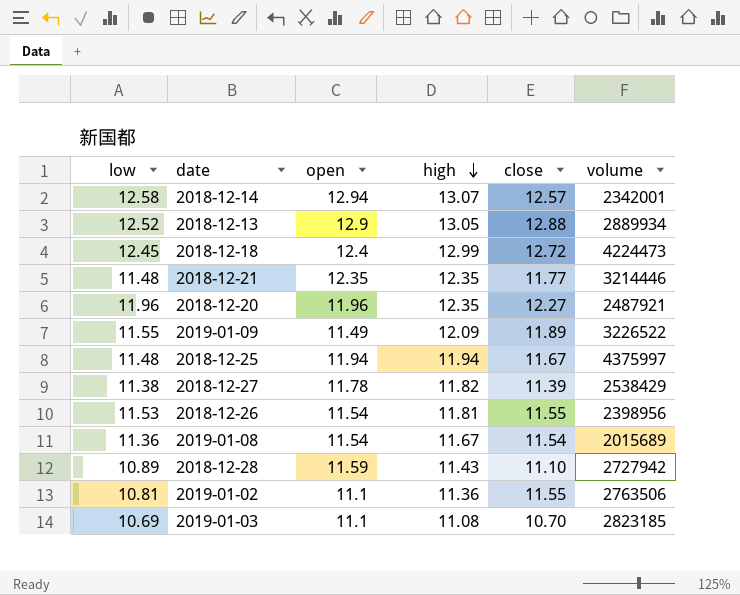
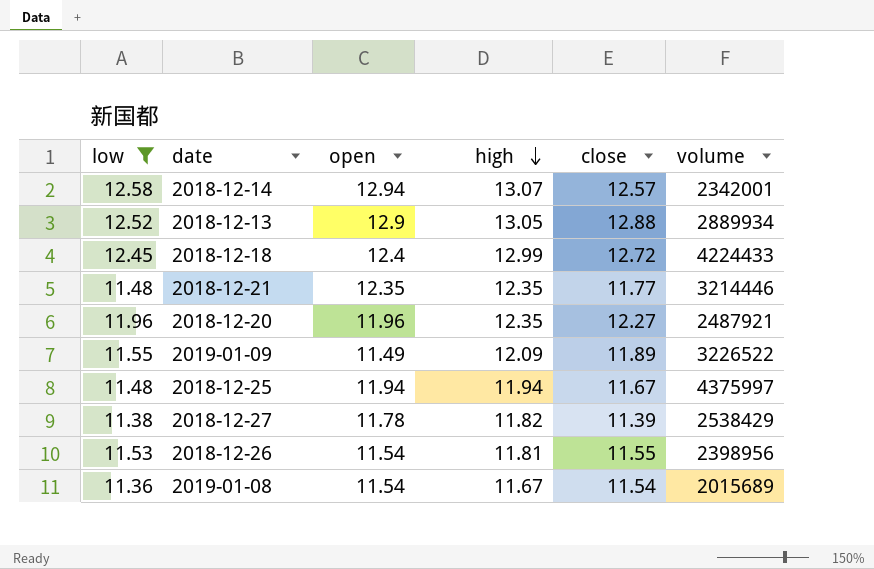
filter: none -> low >= 11.36
2018-12-18 | volume: 4224473 -> 4224433

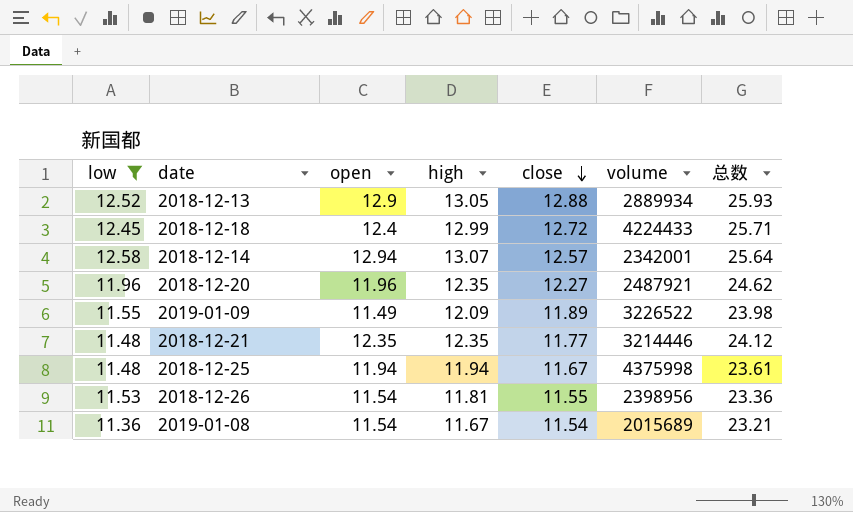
row order: high descending -> close descending
column 总数 | formula: none -> [high] + [close]
row 2018-12-27: 11.38 | 11.78 | 11.82 | 11.39 | 2538429 -> none
2018-12-25 | volume: 4375997 -> 4375998

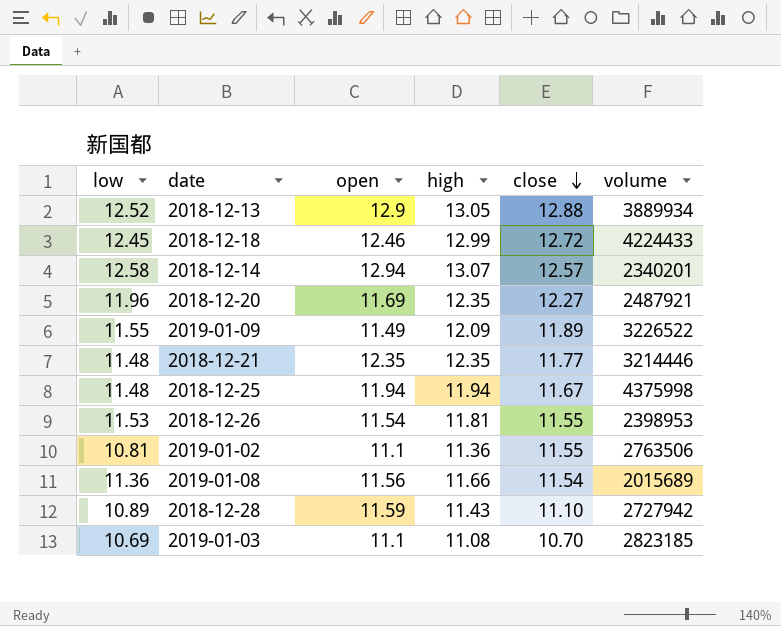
filter: low >= 11.36 -> none
column 总数 | formula: [high] + [close] -> none
2018-12-13 | volume: 2889934 -> 3889934
2018-12-18 | open: 12.4 -> 12.46
2018-12-14 | volume: 2342001 -> 2340201
2018-12-20 | open: 11.96 -> 11.69
2018-12-26 | volume: 2398956 -> 2398953
2019-01-08 | open: 11.54 -> 11.56
2019-01-08 | high: 11.67 -> 11.66

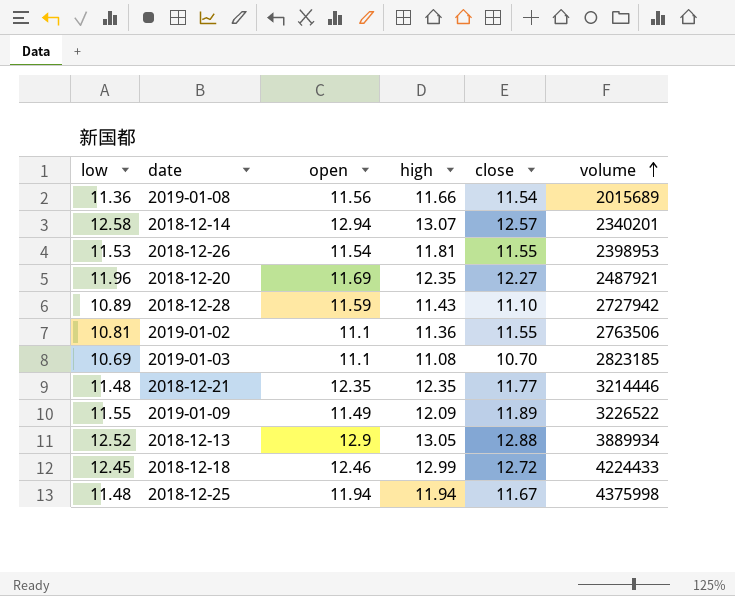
row order: close descending -> volume ascending

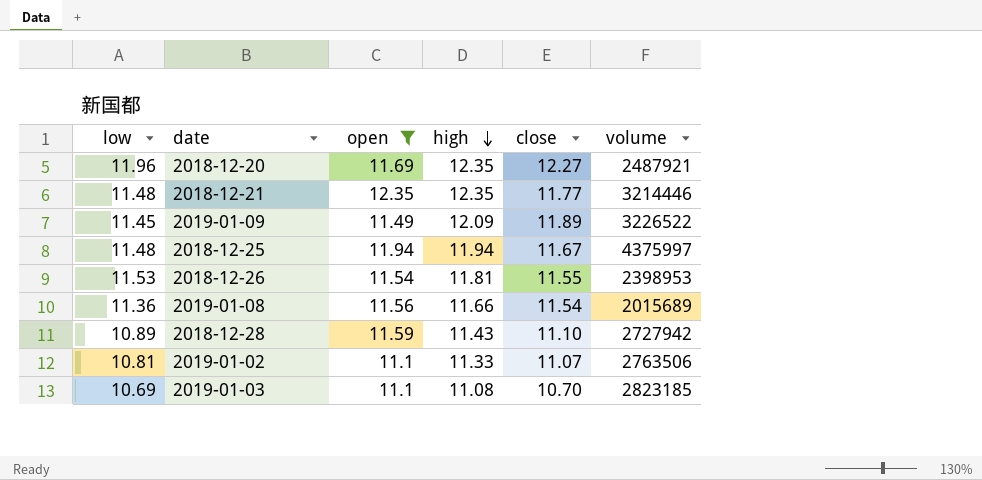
filter: none -> open <= 12.35
row order: volume ascending -> high descending
2019-01-09 | low: 11.55 -> 11.45
2018-12-25 | volume: 4375998 -> 4375997
2019-01-02 | high: 11.36 -> 11.33
2019-01-02 | close: 11.55 -> 11.07

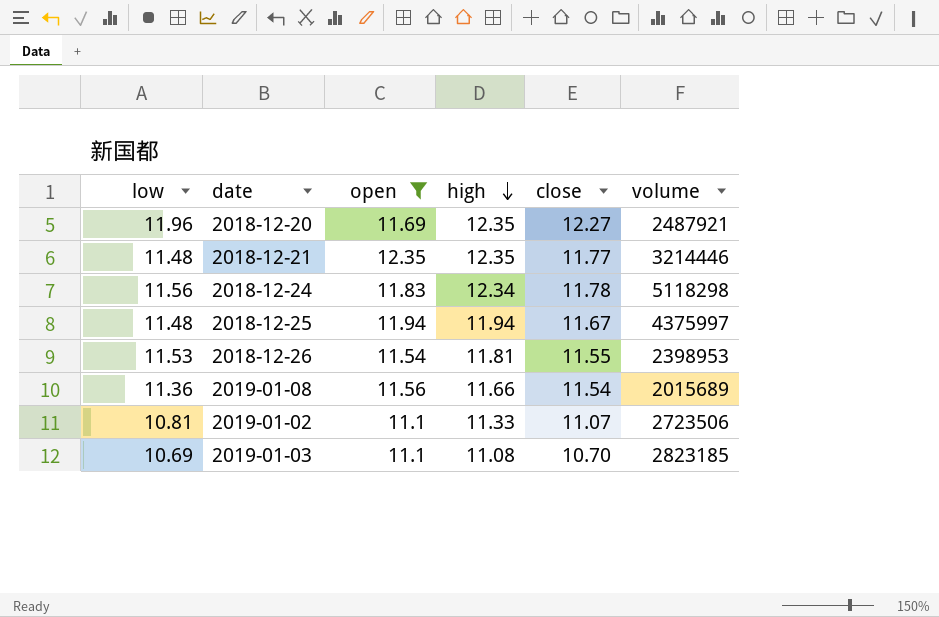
row 2019-01-09: 11.45 | 11.49 | 12.09 | 11.89 | 3226522 -> none
row 2018-12-28: 10.89 | 11.59 | 11.43 | 11.10 | 2727942 -> none
row 2018-12-24: none -> 11.56 | 11.83 | 12.34 | 11.78 | 5118298
2019-01-02 | volume: 2763506 -> 2723506

